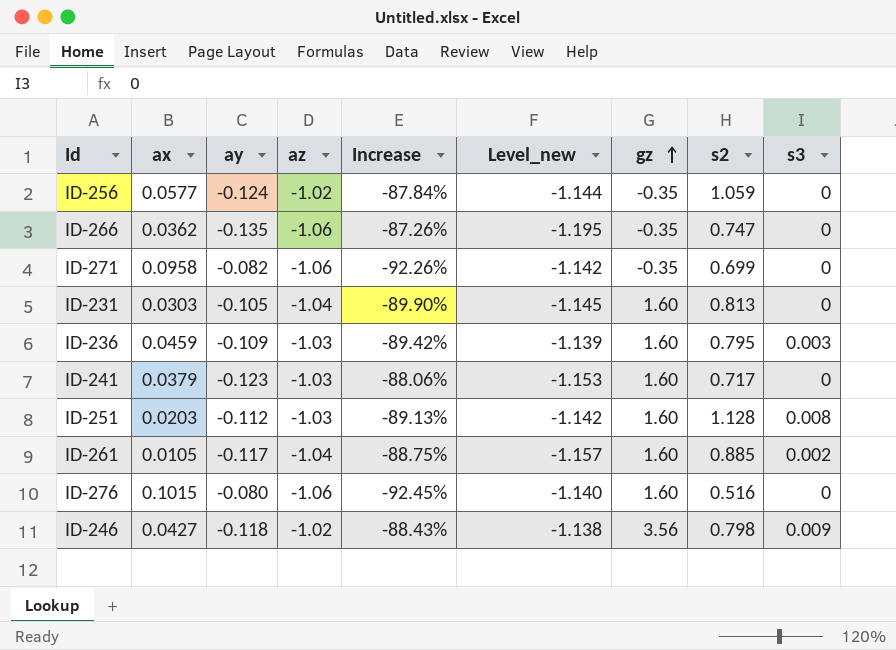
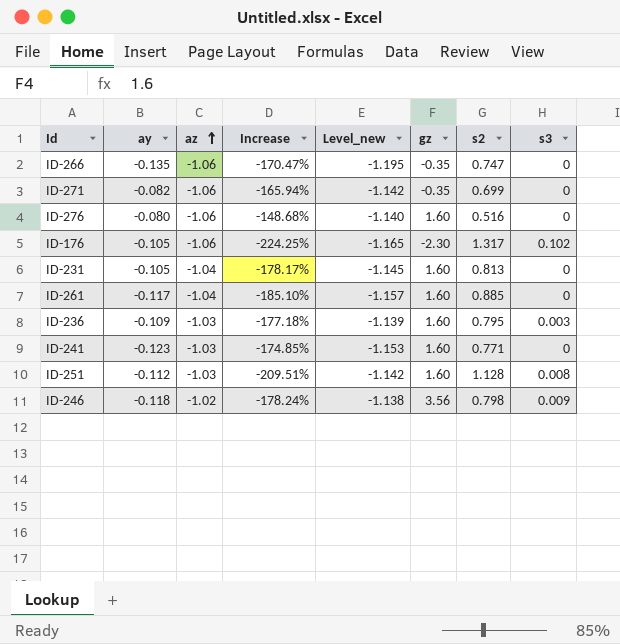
row order: gz ascending -> az ascending
column ax | position: 2 -> none
column Increase | formula: ([ay] - [az]) / [az] -> ([s2] - [az]) / [az]
row ID-256: 0.0577 | -0.124 | -1.02 | -87.84% | -1.144 | -0.35 | 1.059 | 0 -> none
row ID-176: none -> -0.105 | -1.06 | -224.25% | -1.165 | -2.30 | 1.317 | 0.102
ID-261 | s3: 0.002 -> 0
ID-241 | s2: 0.717 -> 0.771

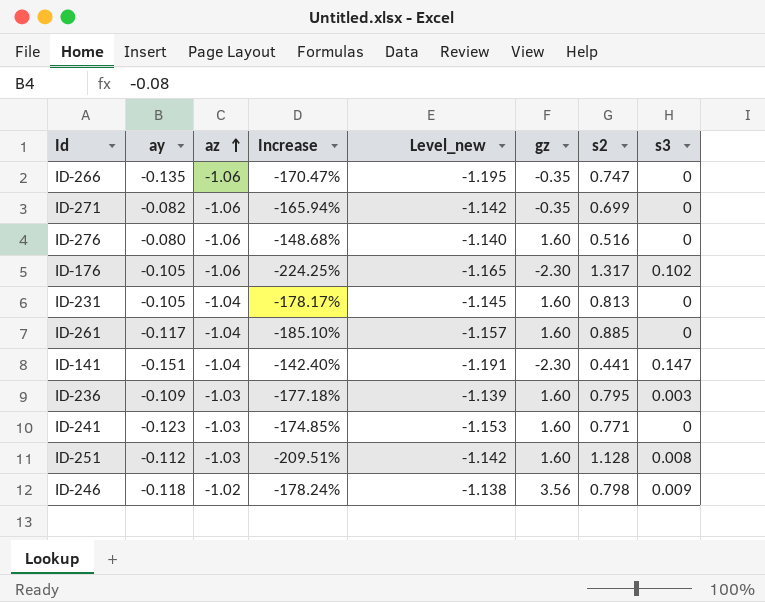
row ID-141: none -> -0.151 | -1.04 | -142.40% | -1.191 | -2.30 | 0.441 | 0.147

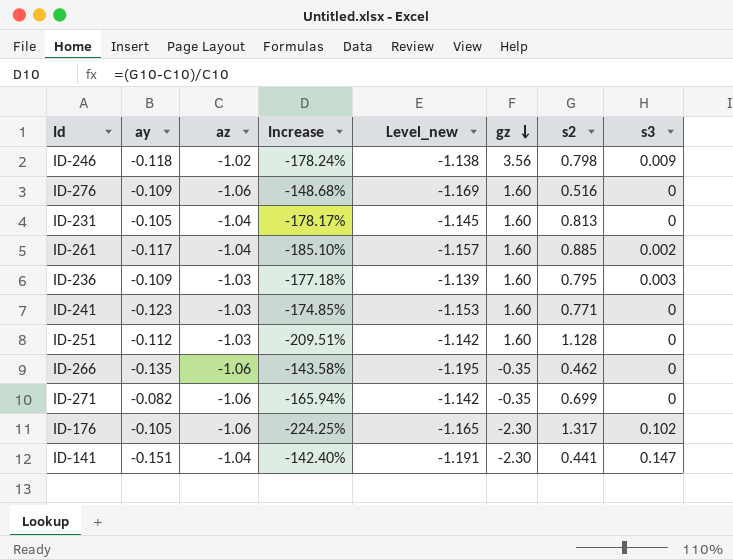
row order: az ascending -> gz descending
ID-276 | ay: -0.080 -> -0.109
ID-276 | Level_new: -1.140 -> -1.169
ID-261 | s3: 0 -> 0.002
ID-251 | s3: 0.008 -> 0
ID-266 | Increase: -170.47% -> -143.58%
ID-266 | s2: 0.747 -> 0.462

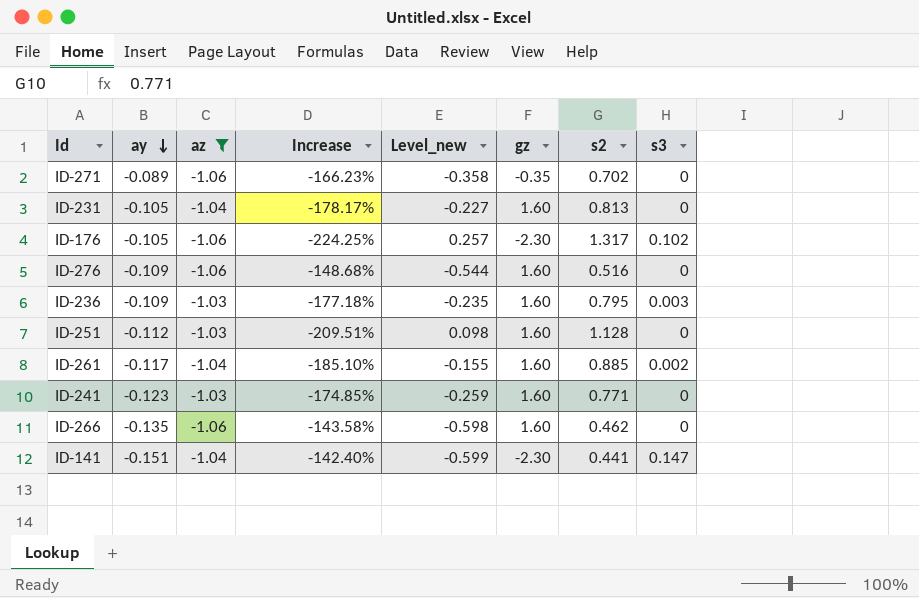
filter: none -> az != -1.02
row order: gz descending -> ay descending
column Level_new | formula: [ay] + [az] -> [az] + [s2]
ID-271 | ay: -0.082 -> -0.089
ID-271 | Increase: -165.94% -> -166.23%
ID-271 | s2: 0.699 -> 0.702
ID-266 | gz: -0.35 -> 1.60

